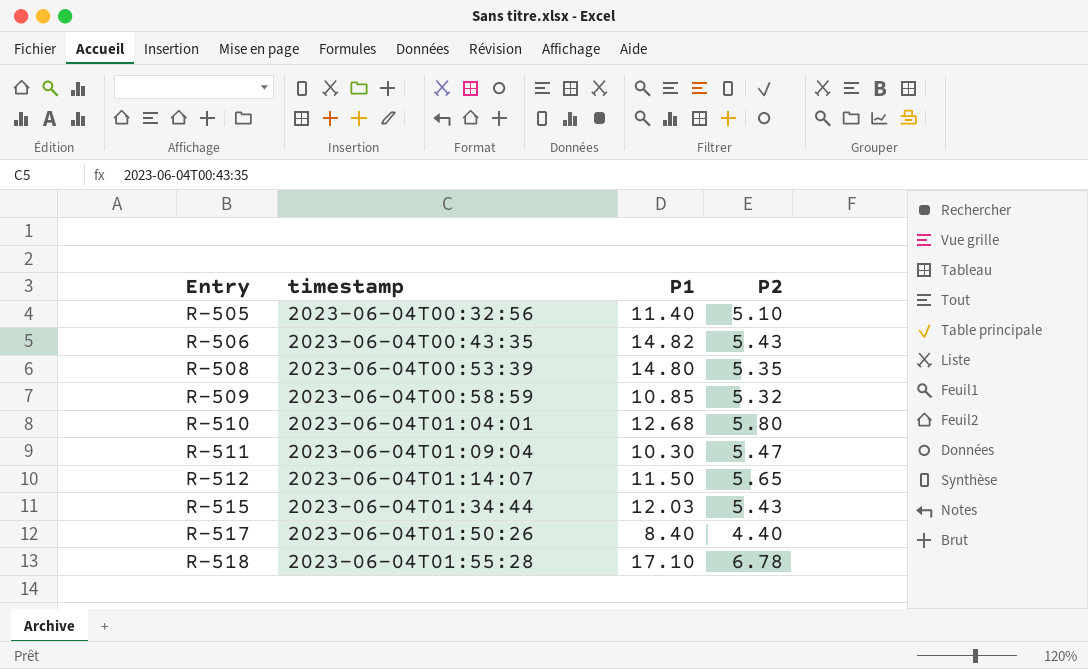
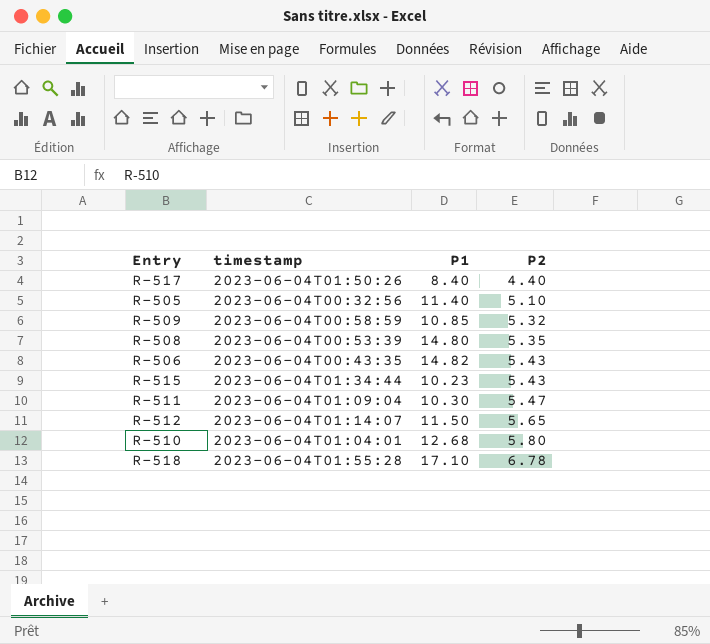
row order: Entry ascending -> P2 ascending
R-515 | P1: 12.03 -> 10.23

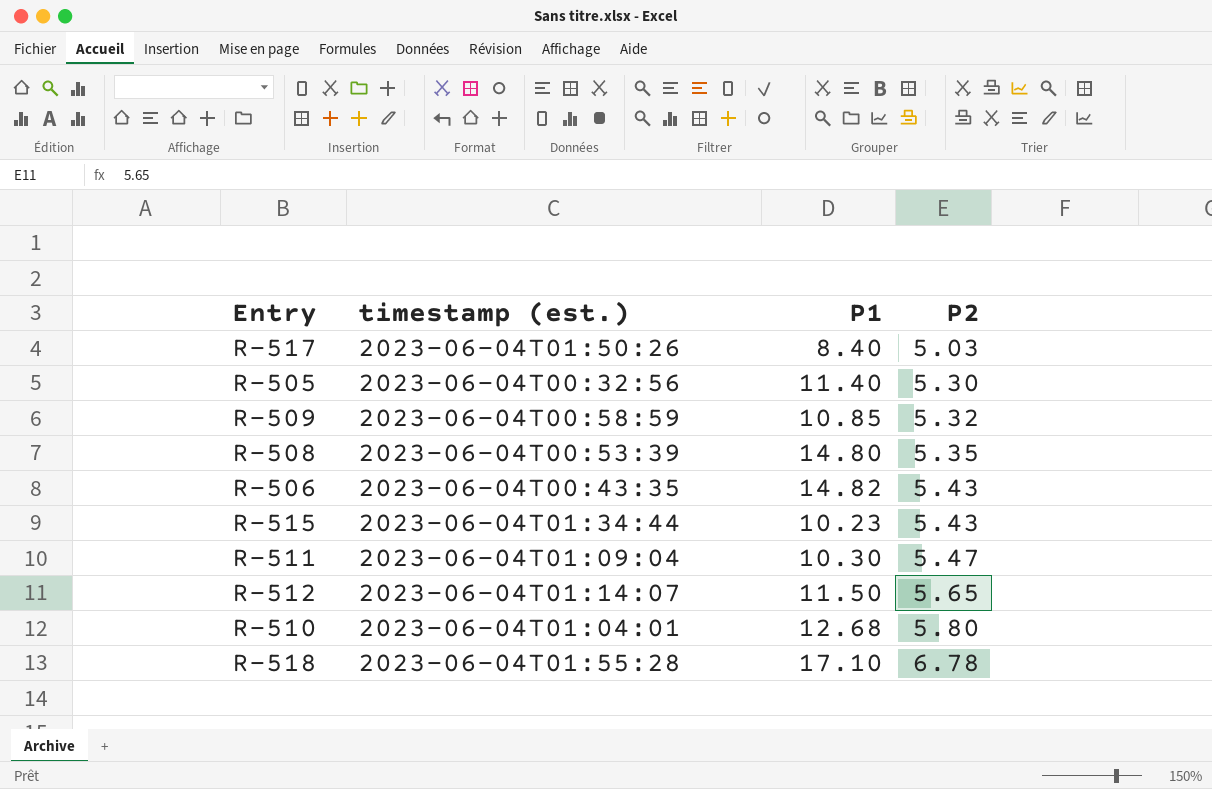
column name: timestamp -> timestamp (est.)
R-517 | P2: 4.40 -> 5.03
R-505 | P2: 5.10 -> 5.30

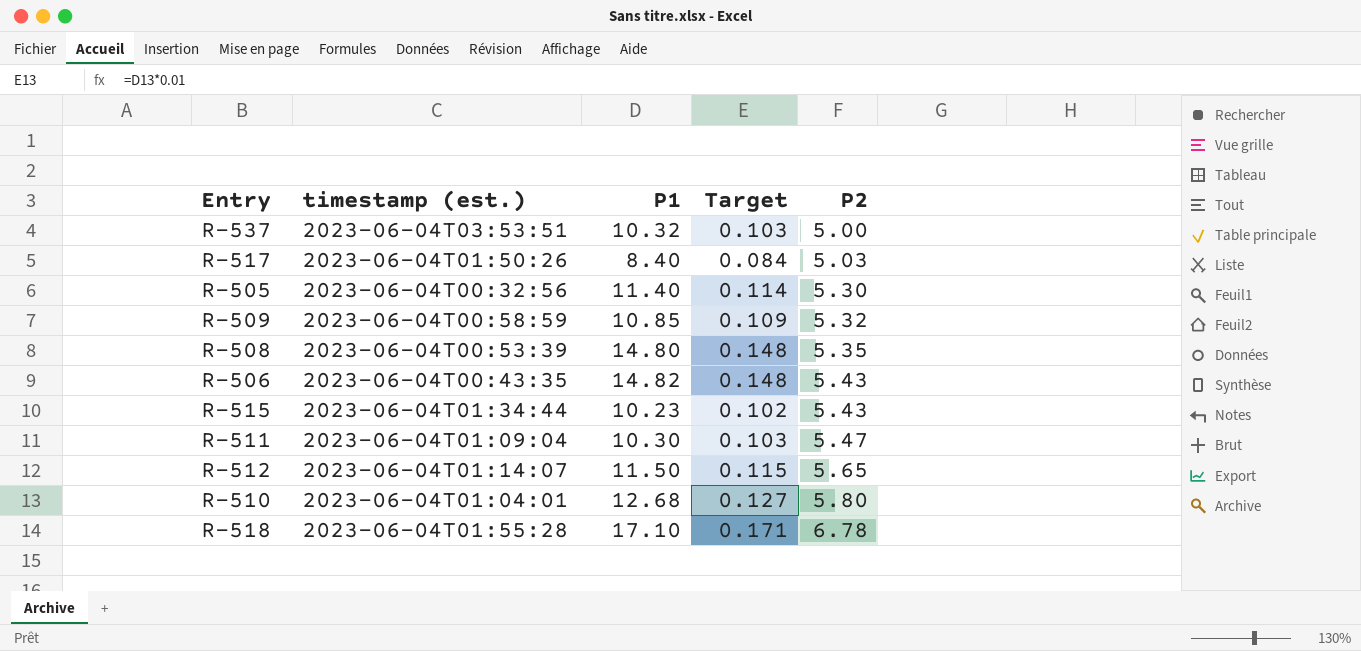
column Target | formula: none -> [P1] * 0.01
row R-537: none -> 2023-06-04T03:53:51 | 10.32 | 0.103 | 5.00

